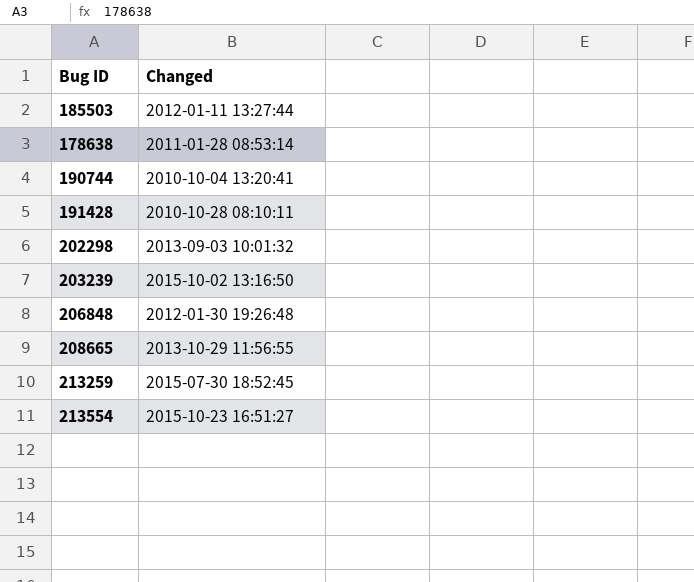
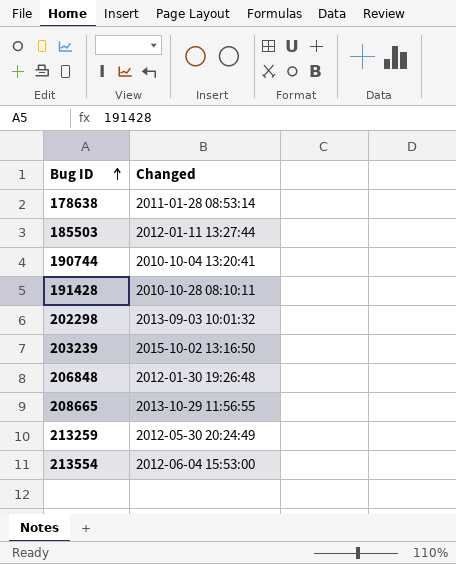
row order: none -> Bug ID ascending
213259 | Changed: 2015-07-30 18:52:45 -> 2012-05-30 20:24:49
213554 | Changed: 2015-10-23 16:51:27 -> 2012-06-04 15:53:00

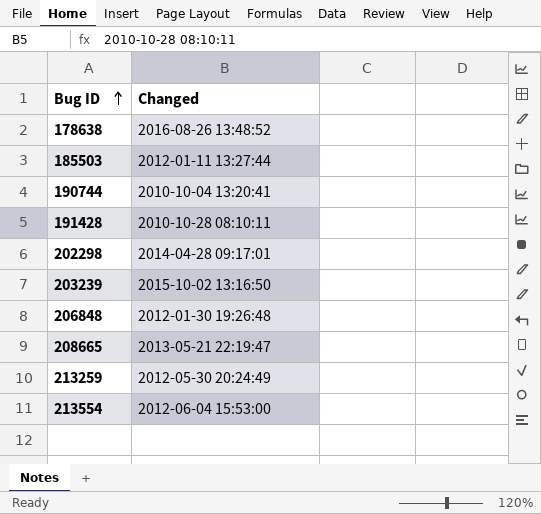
178638 | Changed: 2011-01-28 08:53:14 -> 2016-08-26 13:48:52
202298 | Changed: 2013-09-03 10:01:32 -> 2014-04-28 09:17:01
208665 | Changed: 2013-10-29 11:56:55 -> 2013-05-21 22:19:47

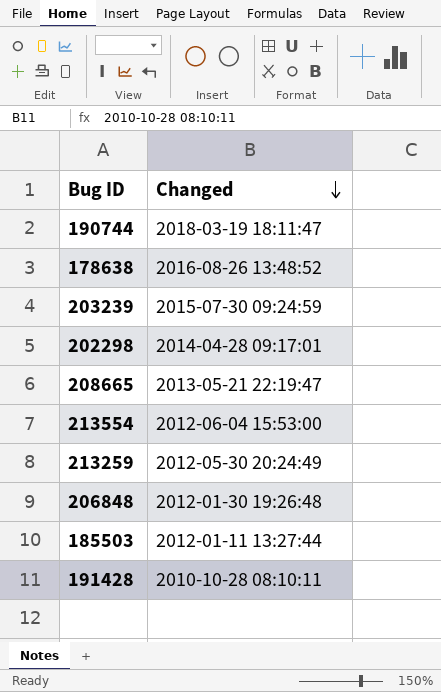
row order: Bug ID ascending -> Changed descending
190744 | Changed: 2010-10-04 13:20:41 -> 2018-03-19 18:11:47
203239 | Changed: 2015-10-02 13:16:50 -> 2015-07-30 09:24:59

